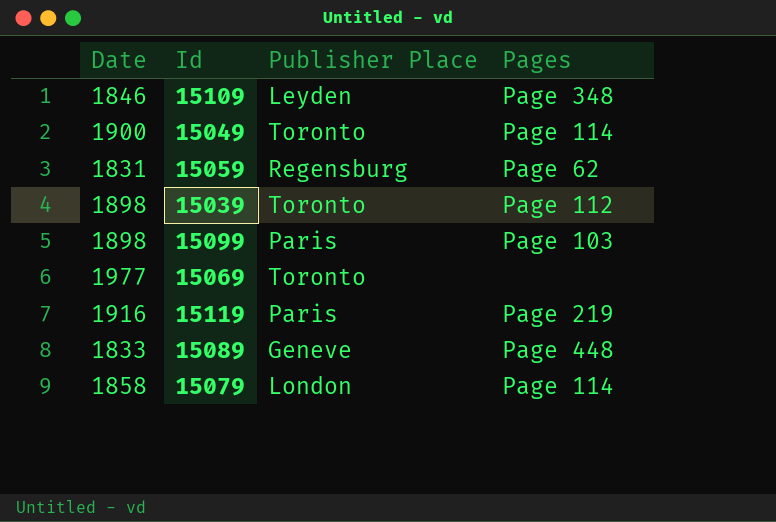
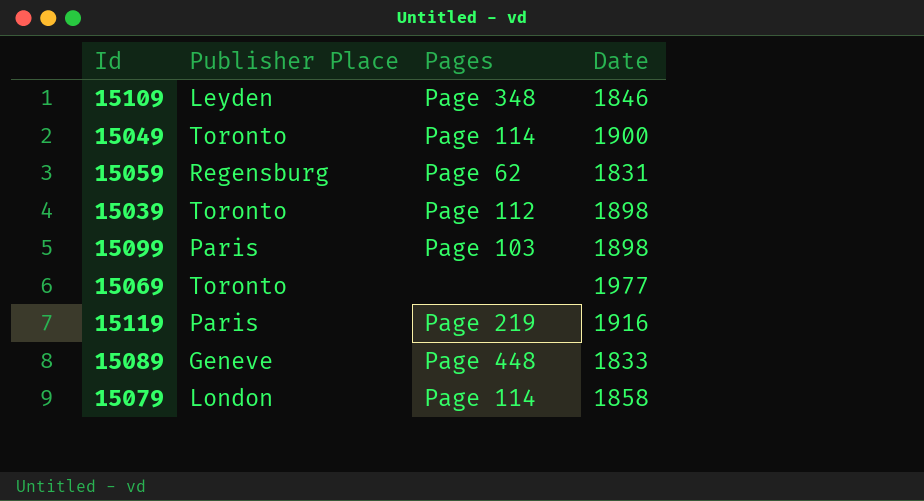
column Date | position: 1 -> 4

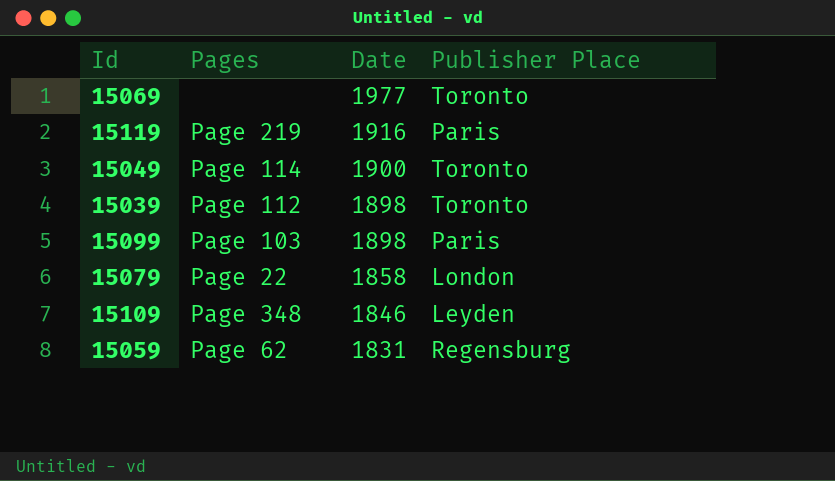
row order: none -> Date descending
column Publisher Place | position: 2 -> 4
row 15089: Geneve | Page 448 | 1833 -> none
15079 | Pages: Page 114 -> Page 22

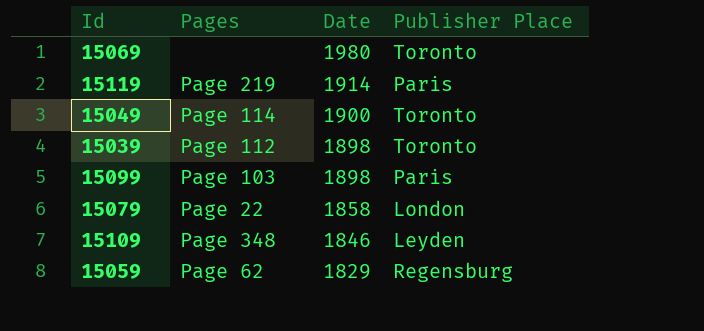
15069 | Date: 1977 -> 1980
15119 | Date: 1916 -> 1914
15059 | Date: 1831 -> 1829

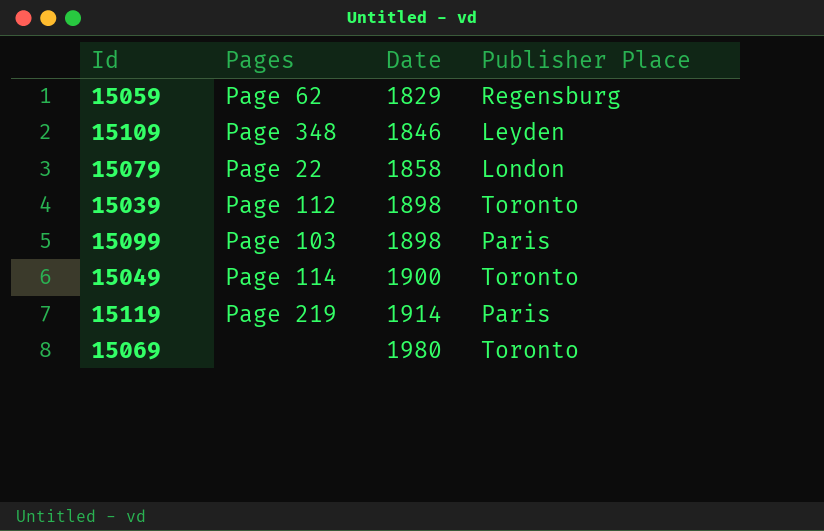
row order: Date descending -> Date ascending

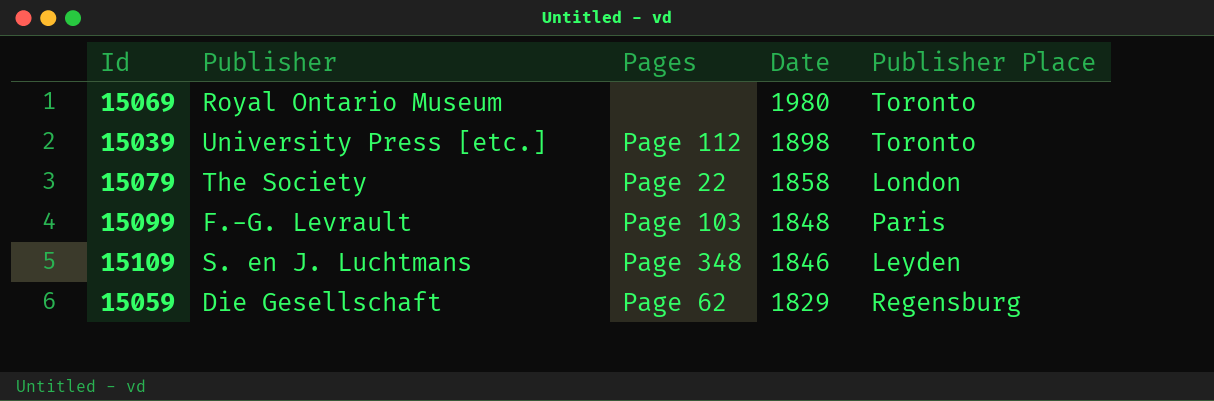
row order: Date ascending -> Date descending
column Publisher | position: none -> 2
row 15049: Page 114 | 1900 | Toronto -> none
row 15119: Page 219 | 1914 | Paris -> none
15099 | Date: 1898 -> 1848

